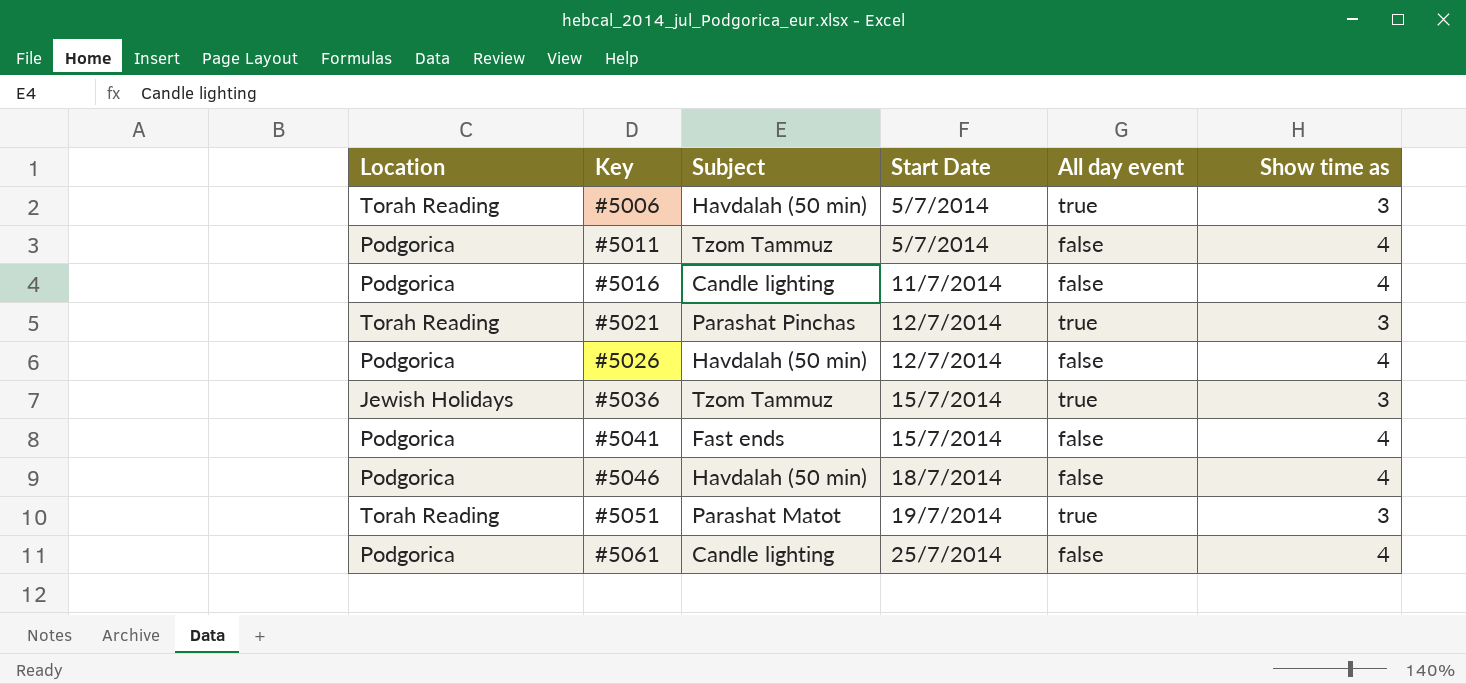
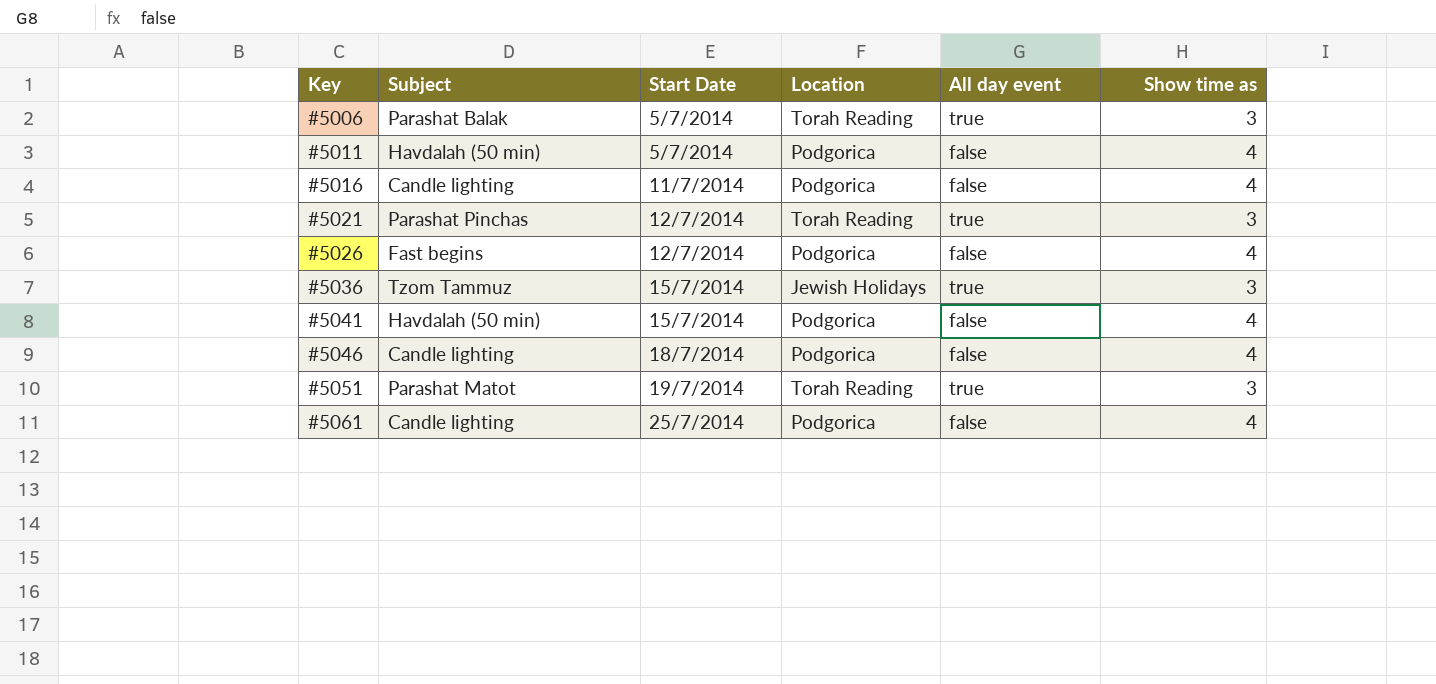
column Location | position: 1 -> 4
#5006 | Subject: Havdalah (50 min) -> Parashat Balak
#5011 | Subject: Tzom Tammuz -> Havdalah (50 min)
#5026 | Subject: Havdalah (50 min) -> Fast begins
#5041 | Subject: Fast ends -> Havdalah (50 min)
#5046 | Subject: Havdalah (50 min) -> Candle lighting

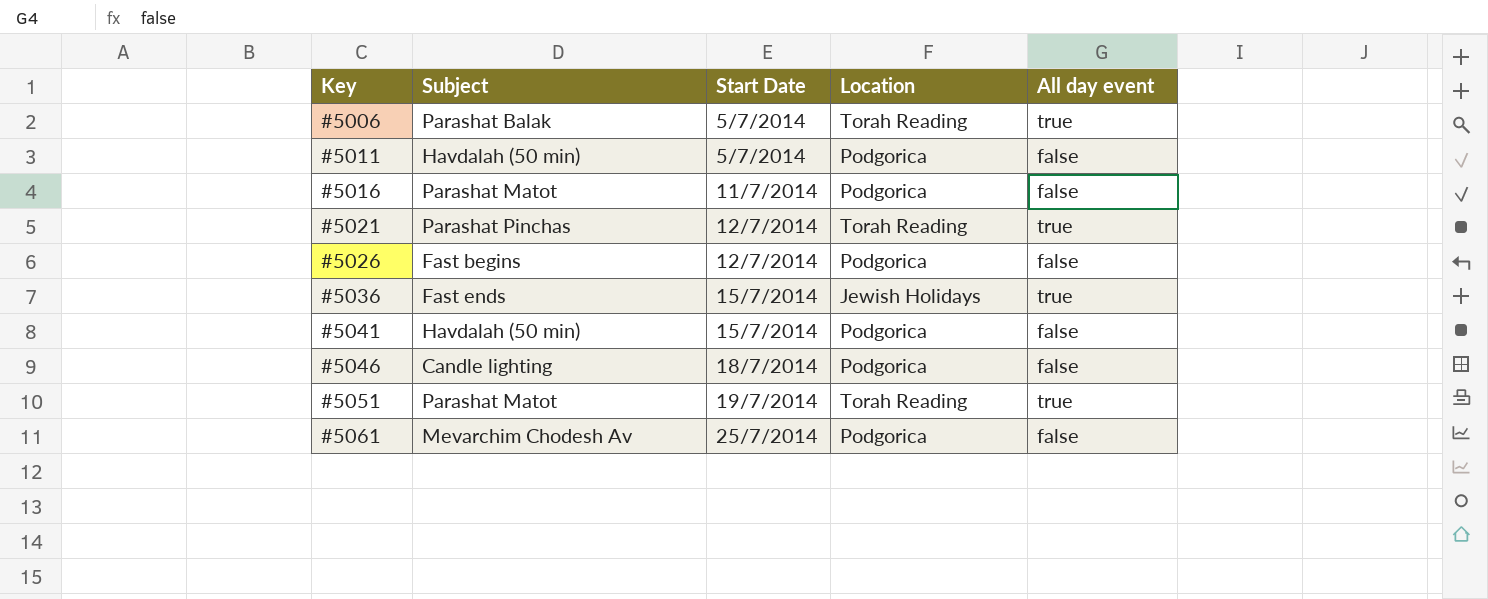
column Show time as | position: 6 -> none
#5016 | Subject: Candle lighting -> Parashat Matot
#5036 | Subject: Tzom Tammuz -> Fast ends
#5061 | Subject: Candle lighting -> Mevarchim Chodesh Av

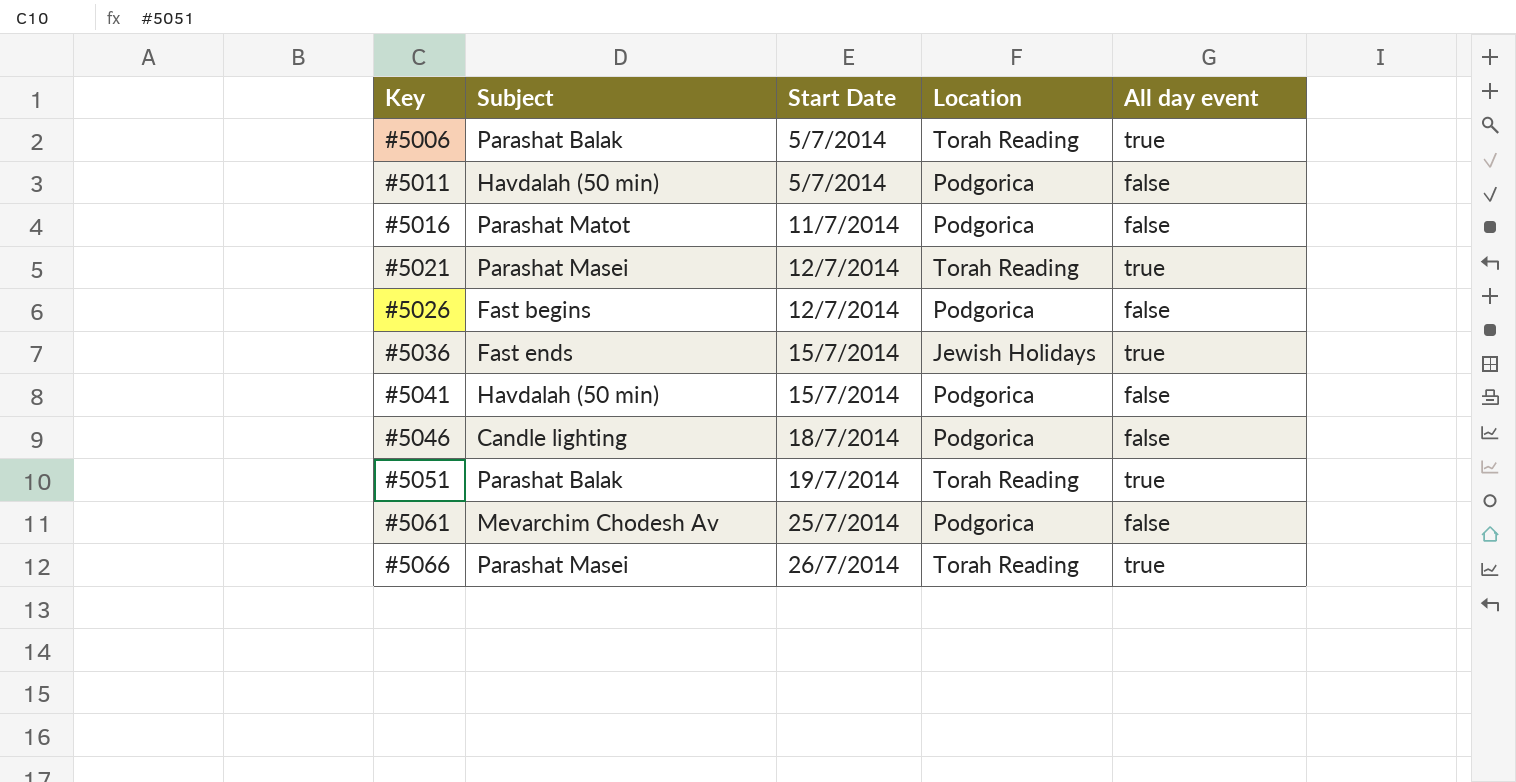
#5021 | Subject: Parashat Pinchas -> Parashat Masei
#5051 | Subject: Parashat Matot -> Parashat Balak
row #5066: none -> Parashat Masei | 26/7/2014 | Torah Reading | true

